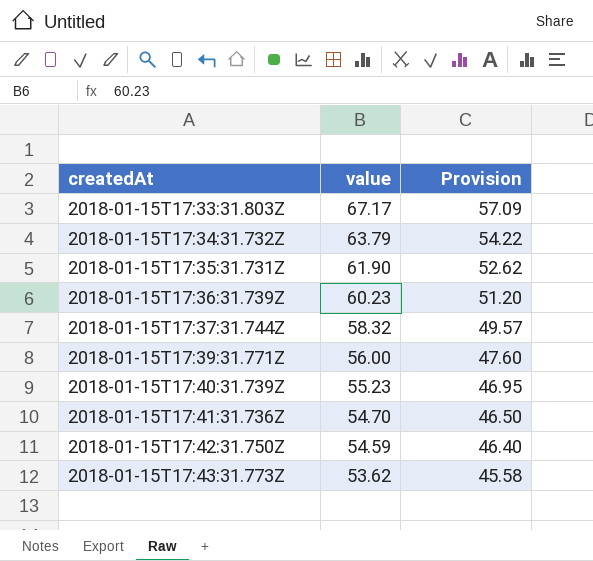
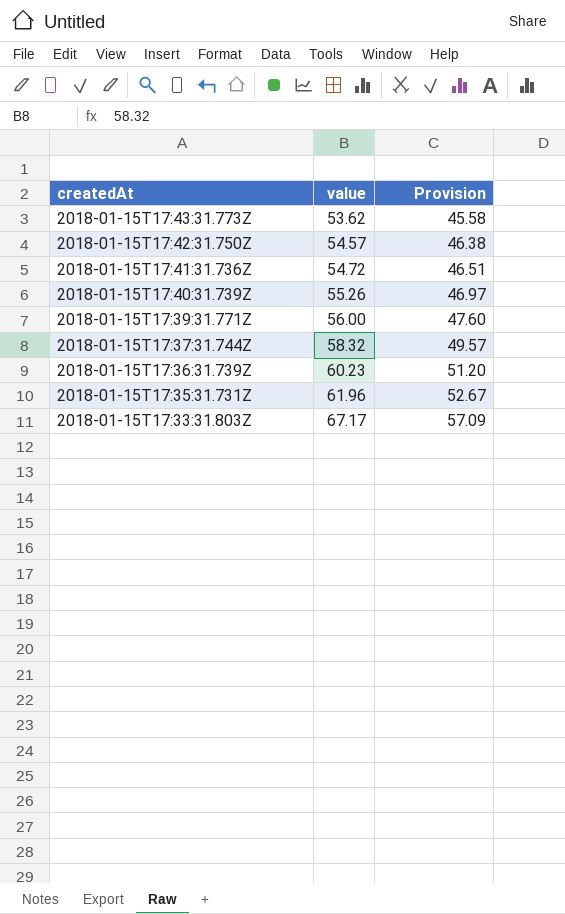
row order: createdAt ascending -> createdAt descending
row 2018-01-15T17:34:31.732Z: 63.79 | 54.22 -> none
2018-01-15T17:42:31.750Z | value: 54.59 -> 54.57
2018-01-15T17:42:31.750Z | Provision: 46.40 -> 46.38
2018-01-15T17:41:31.736Z | value: 54.70 -> 54.72
2018-01-15T17:41:31.736Z | Provision: 46.50 -> 46.51
2018-01-15T17:40:31.739Z | value: 55.23 -> 55.26
2018-01-15T17:40:31.739Z | Provision: 46.95 -> 46.97
2018-01-15T17:35:31.731Z | value: 61.90 -> 61.96
2018-01-15T17:35:31.731Z | Provision: 52.62 -> 52.67

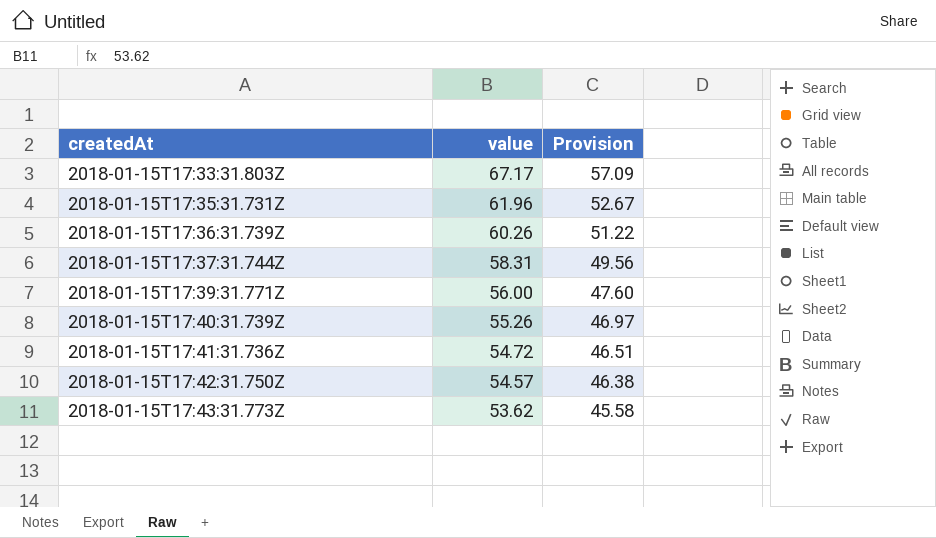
row order: createdAt descending -> createdAt ascending
2018-01-15T17:36:31.739Z | value: 60.23 -> 60.26
2018-01-15T17:36:31.739Z | Provision: 51.20 -> 51.22
2018-01-15T17:37:31.744Z | value: 58.32 -> 58.31
2018-01-15T17:37:31.744Z | Provision: 49.57 -> 49.56

